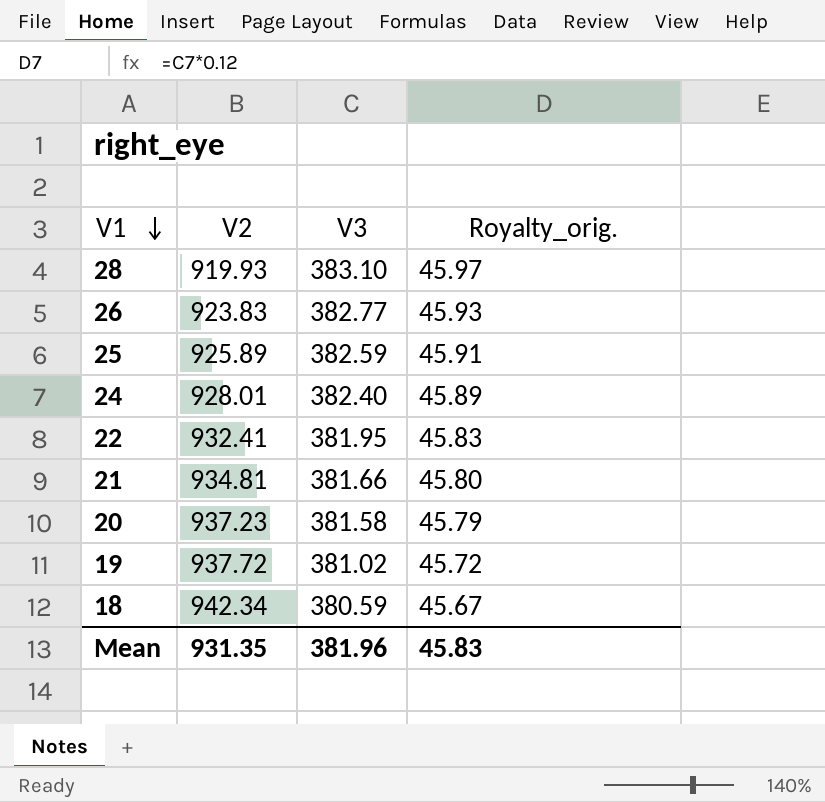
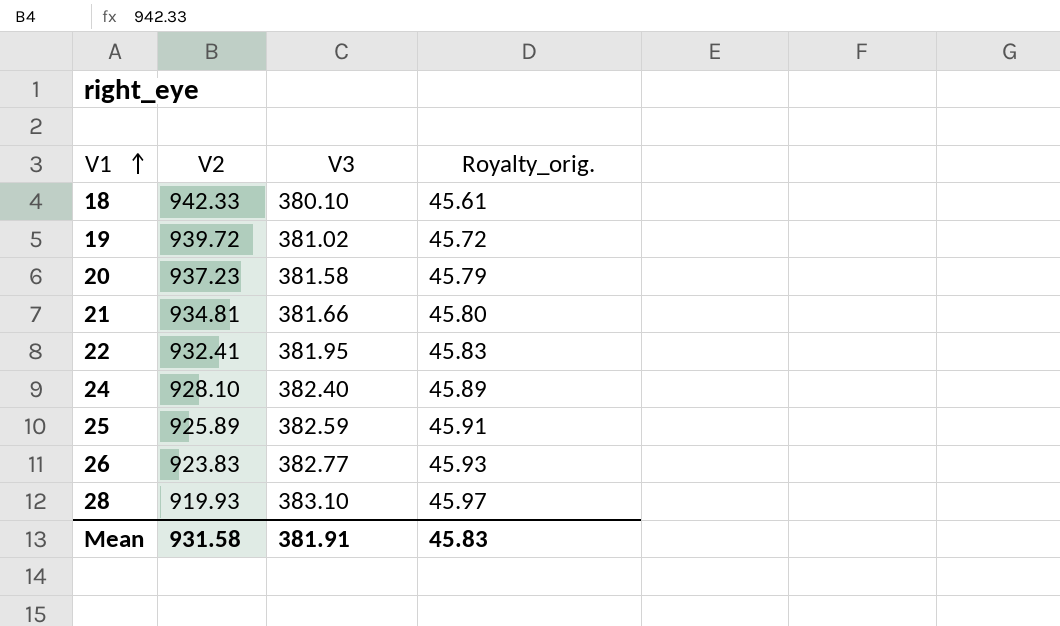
row order: V1 descending -> V1 ascending
18 | V2: 942.34 -> 942.33
18 | V3: 380.59 -> 380.10
18 | Royalty_orig.: 45.67 -> 45.61
19 | V2: 937.72 -> 939.72
24 | V2: 928.01 -> 928.10
Mean | V2: 931.35 -> 931.58
Mean | V3: 381.96 -> 381.91

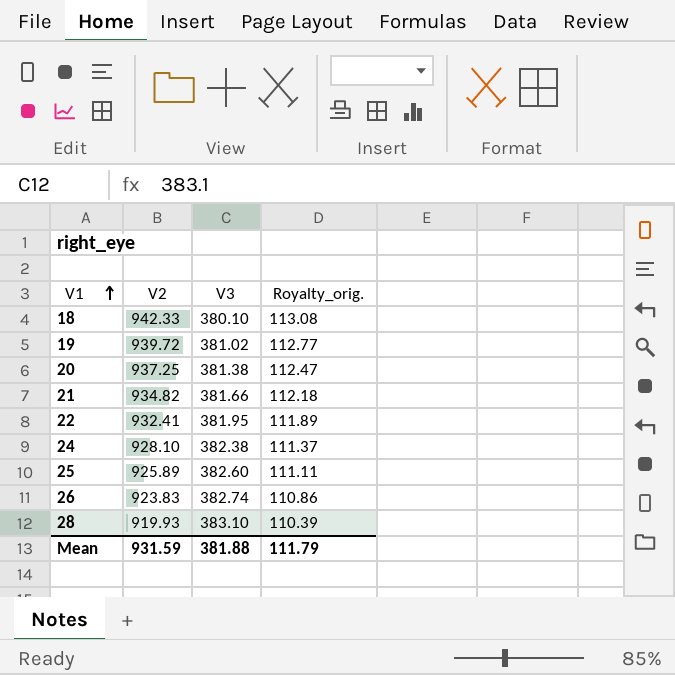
column Royalty_orig. | formula: [V3] * 0.12 -> [V2] * 0.12
20 | V2: 937.23 -> 937.25
20 | V3: 381.58 -> 381.38
21 | V2: 934.81 -> 934.82
24 | V3: 382.40 -> 382.38
25 | V3: 382.59 -> 382.60
26 | V3: 382.77 -> 382.74
Mean | V2: 931.58 -> 931.59
Mean | V3: 381.91 -> 381.88
Mean | Royalty_orig.: 45.83 -> 111.79

